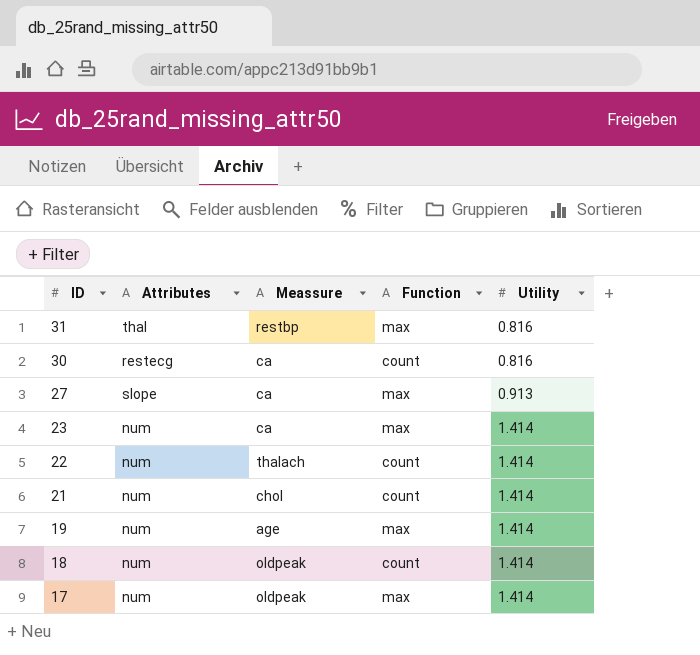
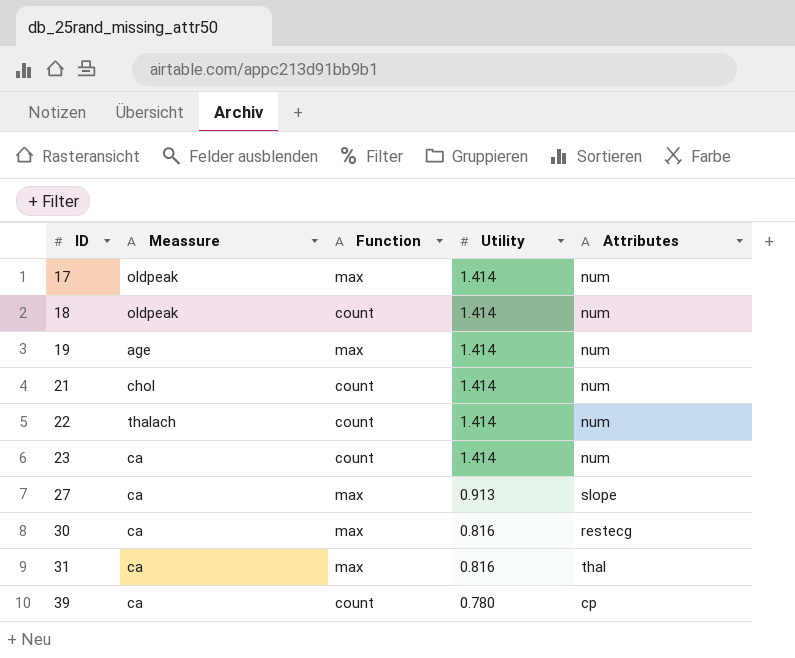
row order: ID descending -> ID ascending
column Attributes | position: 2 -> 5
23 | Function: max -> count
30 | Function: count -> max
31 | Meassure: restbp -> ca
row 39: none -> ca | count | 0.780 | cp

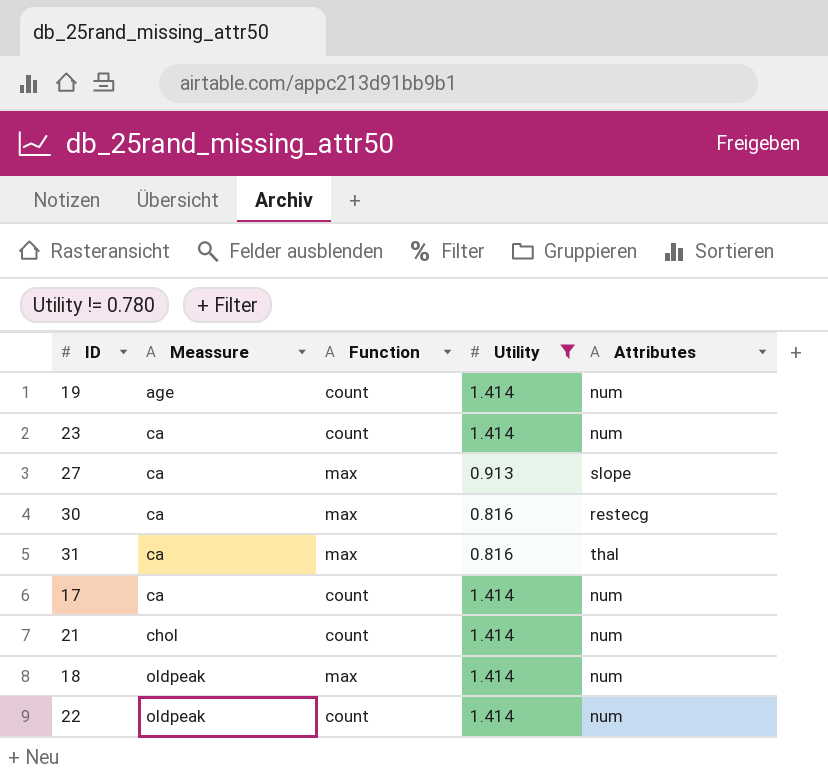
filter: none -> Utility != 0.780
row order: ID ascending -> Meassure ascending
19 | Function: max -> count
17 | Meassure: oldpeak -> ca
17 | Function: max -> count
18 | Function: count -> max
22 | Meassure: thalach -> oldpeak

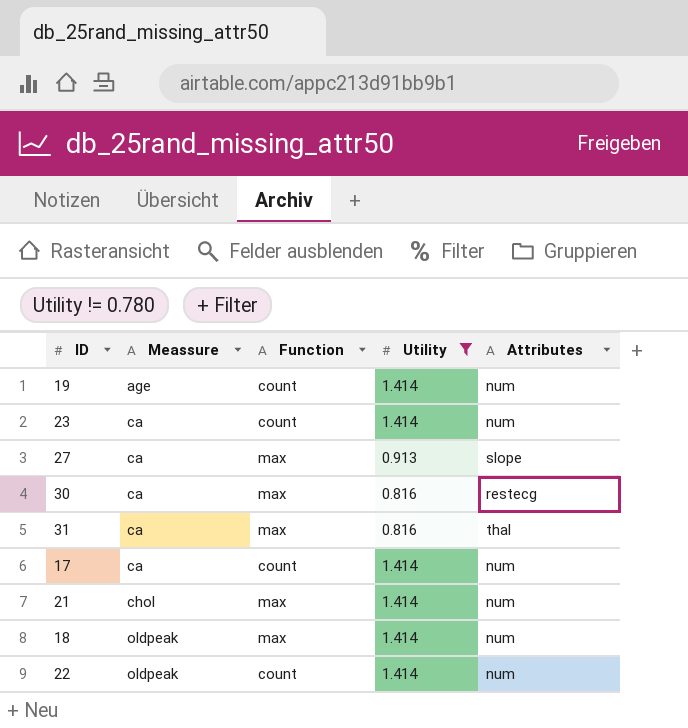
21 | Function: count -> max

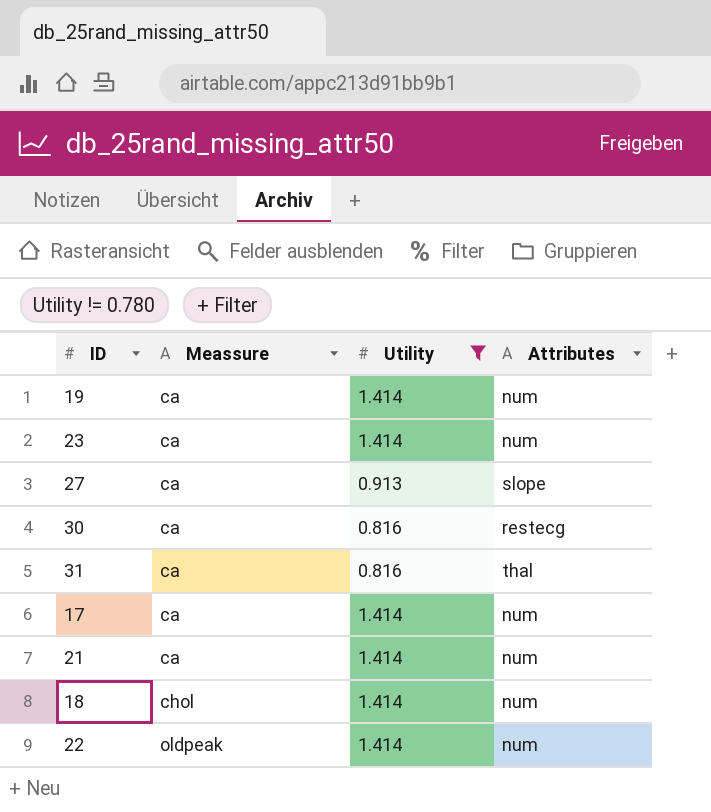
column Function | position: 3 -> none
19 | Meassure: age -> ca
21 | Meassure: chol -> ca
18 | Meassure: oldpeak -> chol

